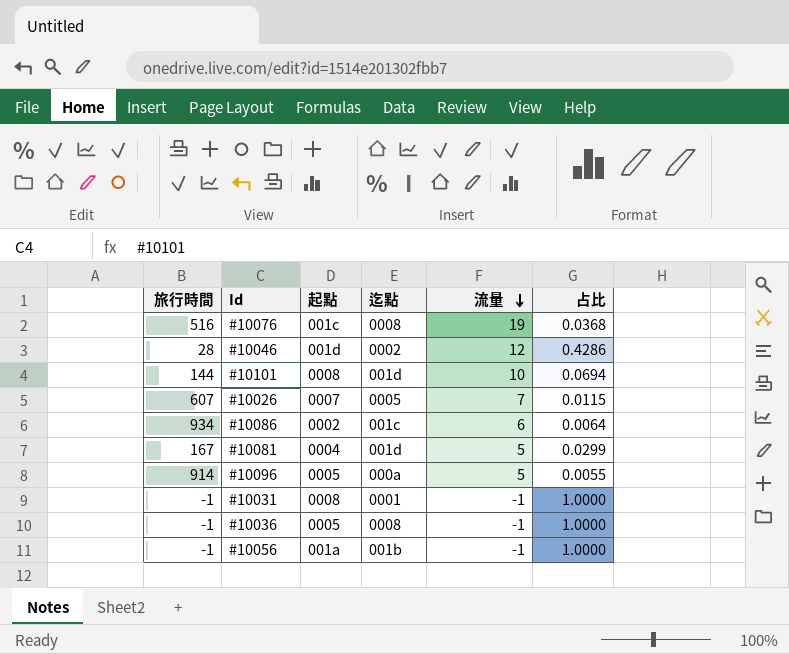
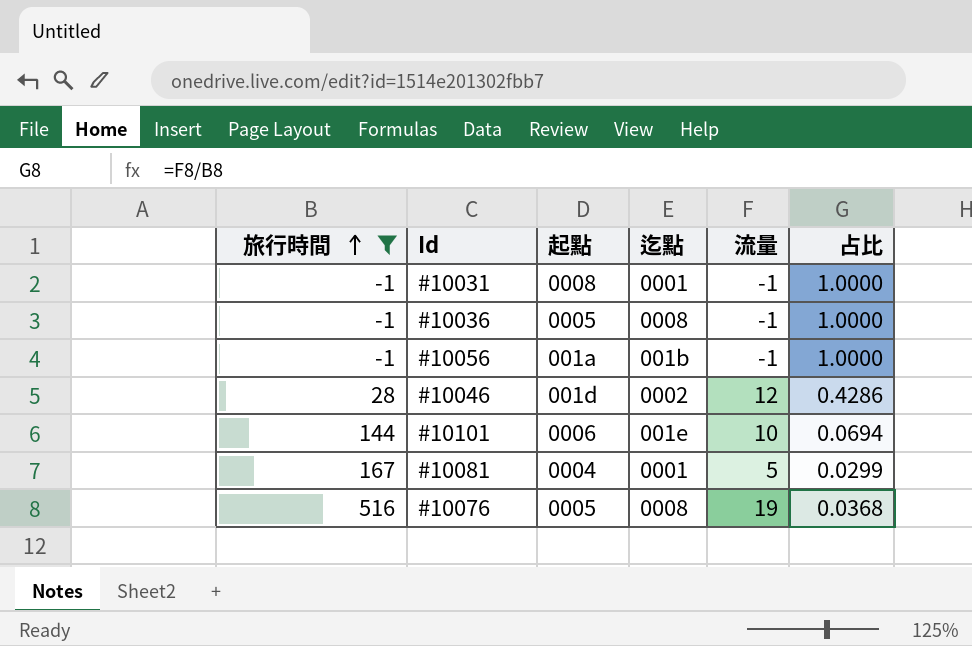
filter: none -> 旅行時間 <= 516
row order: 流量 descending -> 旅行時間 ascending
#10101 | 起點: 0008 -> 0006
#10101 | 迄點: 001d -> 001e
#10081 | 迄點: 001d -> 0001
#10076 | 起點: 001c -> 0005

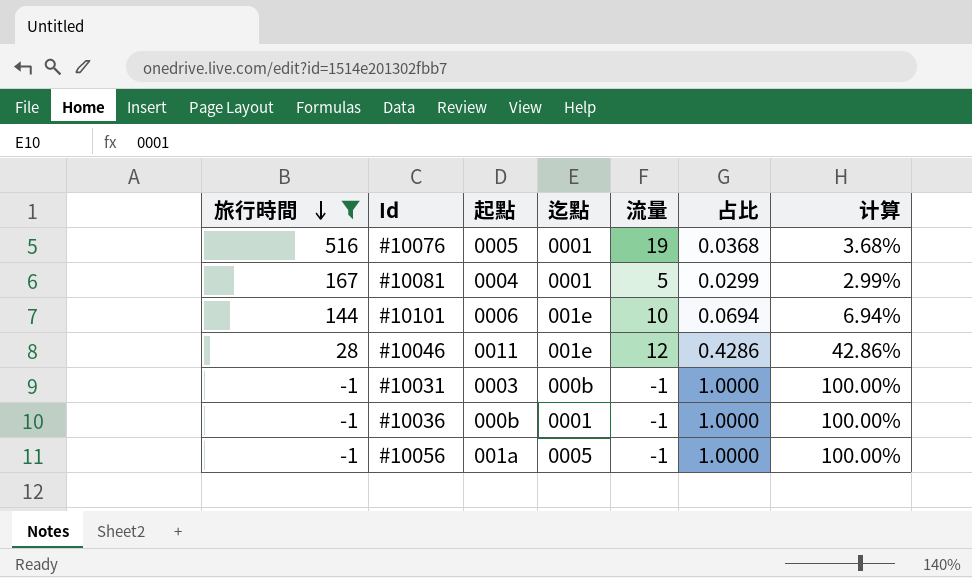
row order: 旅行時間 ascending -> 旅行時間 descending
column 计算 | formula: none -> [流量] / [旅行時間]
#10076 | 迄點: 0008 -> 0001
#10046 | 起點: 001d -> 0011
#10046 | 迄點: 0002 -> 001e
#10031 | 起點: 0008 -> 0003
#10031 | 迄點: 0001 -> 000b
#10036 | 起點: 0005 -> 000b
#10036 | 迄點: 0008 -> 0001
#10056 | 迄點: 001b -> 0005

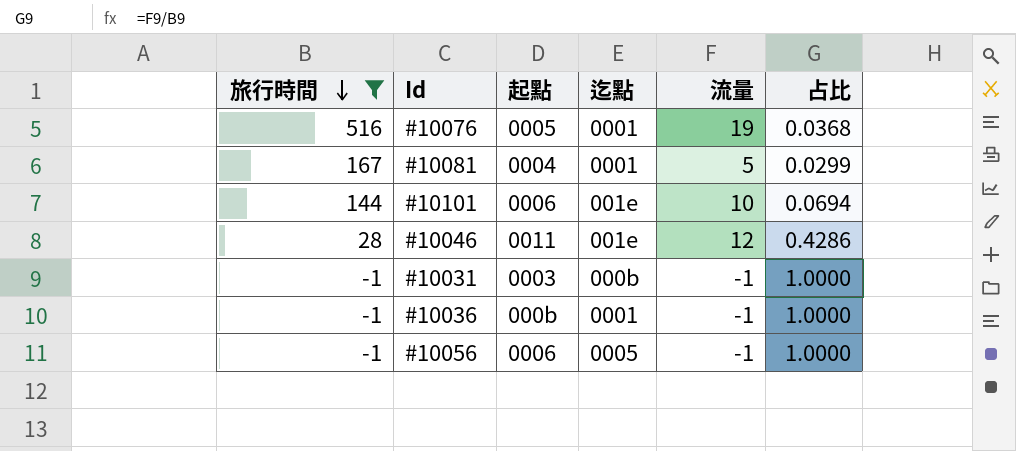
column 计算 | formula: [流量] / [旅行時間] -> none
#10056 | 起點: 001a -> 0006

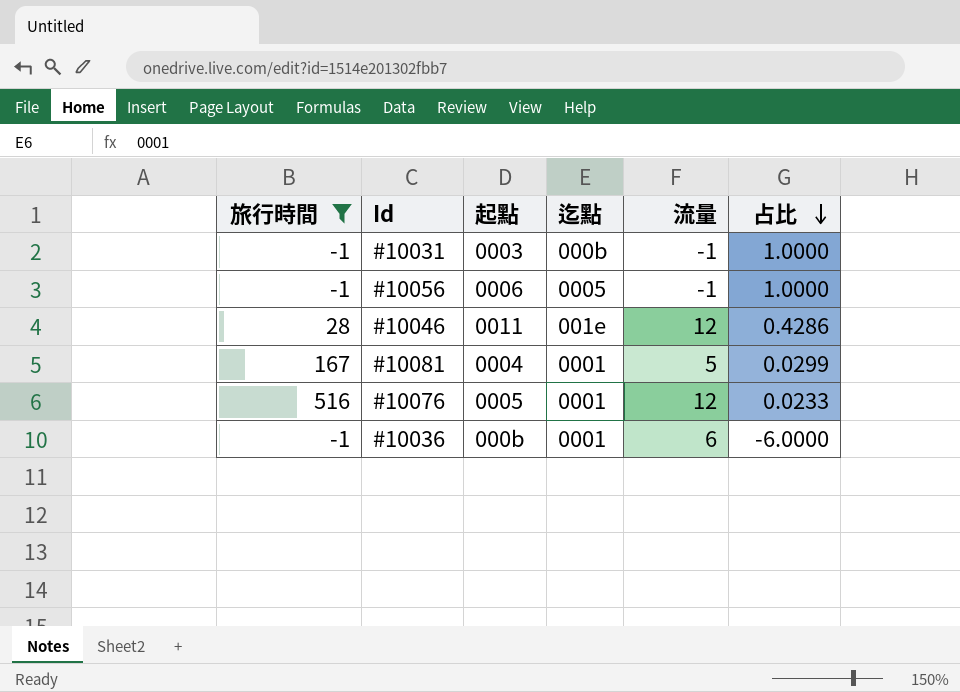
row order: 旅行時間 descending -> 占比 descending
row #10101: 144 | 0006 | 001e | 10 | 0.0694 -> none
#10076 | 流量: 19 -> 12
#10076 | 占比: 0.0368 -> 0.0233
#10036 | 流量: -1 -> 6
#10036 | 占比: 1.0000 -> -6.0000

